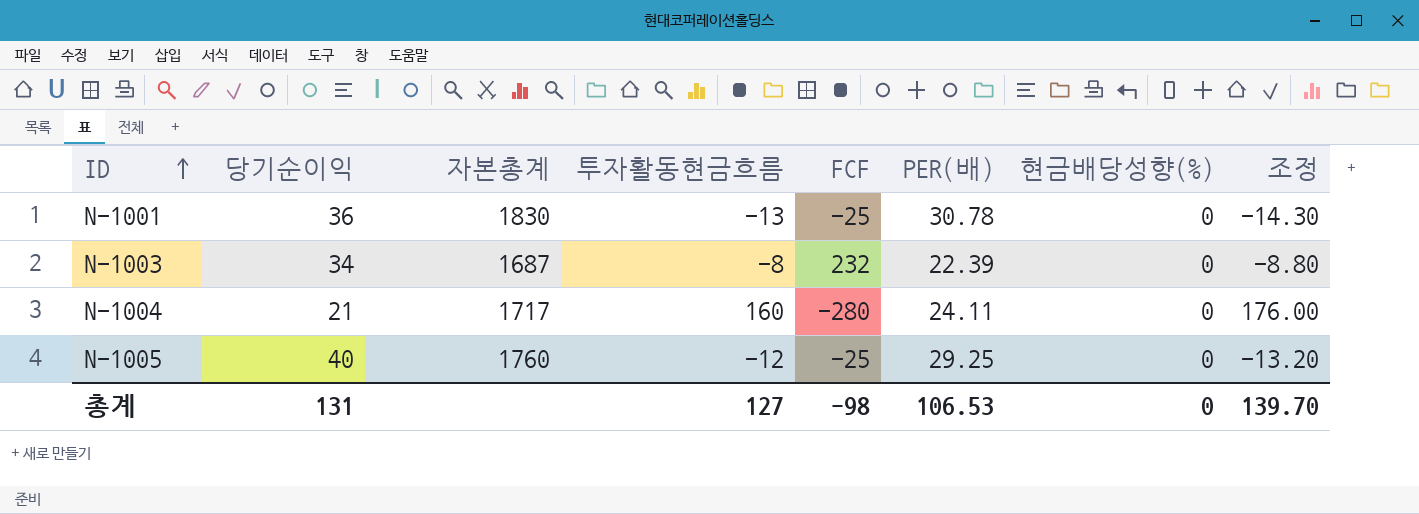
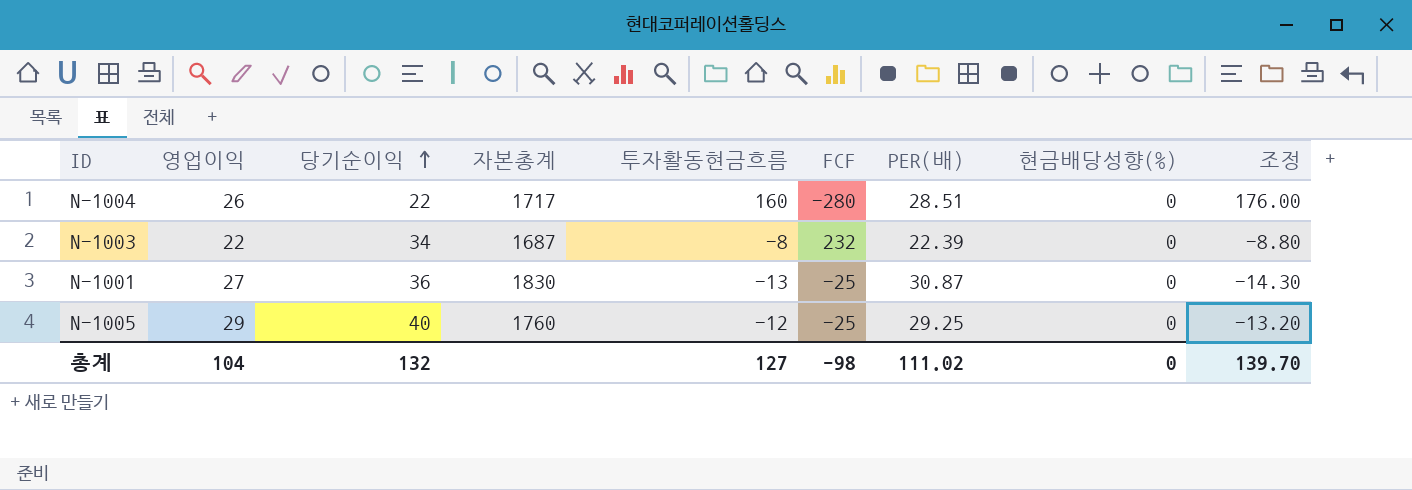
row order: ID ascending -> 당기순이익 ascending
column 영업이익 | position: none -> 2
N-1004 | 당기순이익: 21 -> 22
N-1004 | PER(배): 24.11 -> 28.51
N-1001 | PER(배): 30.78 -> 30.87
총계 | 당기순이익: 131 -> 132
총계 | PER(배): 106.53 -> 111.02

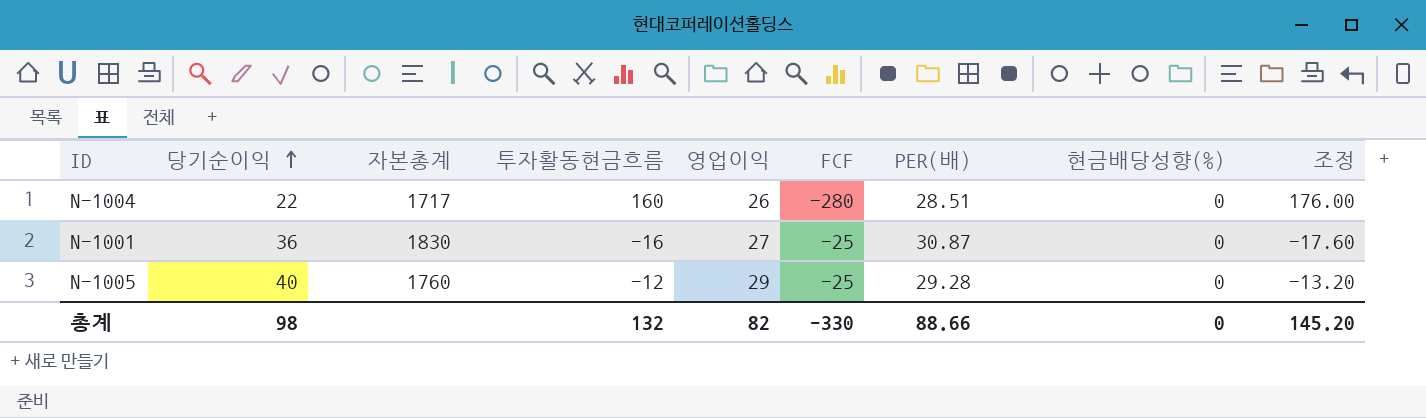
column 영업이익 | position: 2 -> 5
row N-1003: 22 | 34 | 1687 | -8 | 232 | 22.39 | 0 | -8.80 -> none
N-1001 | 투자활동현금흐름: -13 -> -16
N-1001 | 조정: -14.30 -> -17.60
N-1005 | PER(배): 29.25 -> 29.28
총계 | 당기순이익: 132 -> 98
총계 | 투자활동현금흐름: 127 -> 132
총계 | 영업이익: 104 -> 82
총계 | FCF: -98 -> -330
총계 | PER(배): 111.02 -> 88.66
총계 | 조정: 139.70 -> 145.20

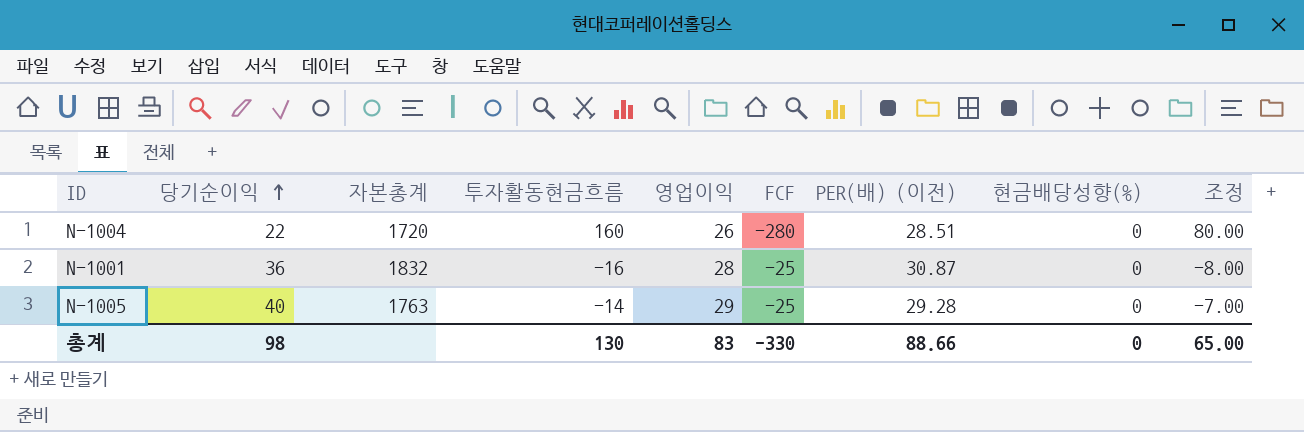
column name: PER(배) -> PER(배) (이전)
column 조정 | formula: [투자활동현금흐름] * 1.1 -> [투자활동현금흐름] * 0.5
N-1004 | 자본총계: 1717 -> 1720
N-1001 | 자본총계: 1830 -> 1832
N-1001 | 영업이익: 27 -> 28
N-1005 | 자본총계: 1760 -> 1763
N-1005 | 투자활동현금흐름: -12 -> -14
총계 | 투자활동현금흐름: 132 -> 130
총계 | 영업이익: 82 -> 83
총계 | 조정: 145.20 -> 65.00

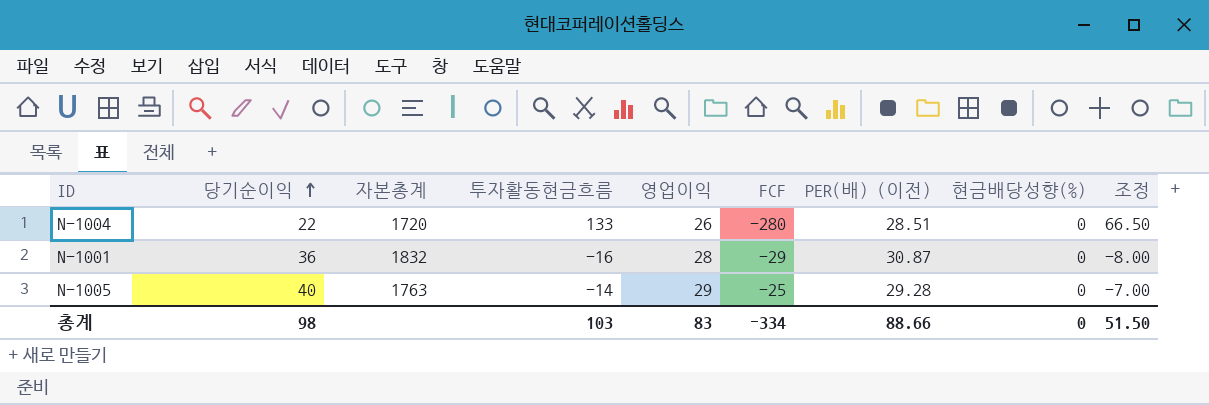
N-1004 | 투자활동현금흐름: 160 -> 133
N-1004 | 조정: 80.00 -> 66.50
N-1001 | FCF: -25 -> -29
총계 | 투자활동현금흐름: 130 -> 103
총계 | FCF: -330 -> -334
총계 | 조정: 65.00 -> 51.50

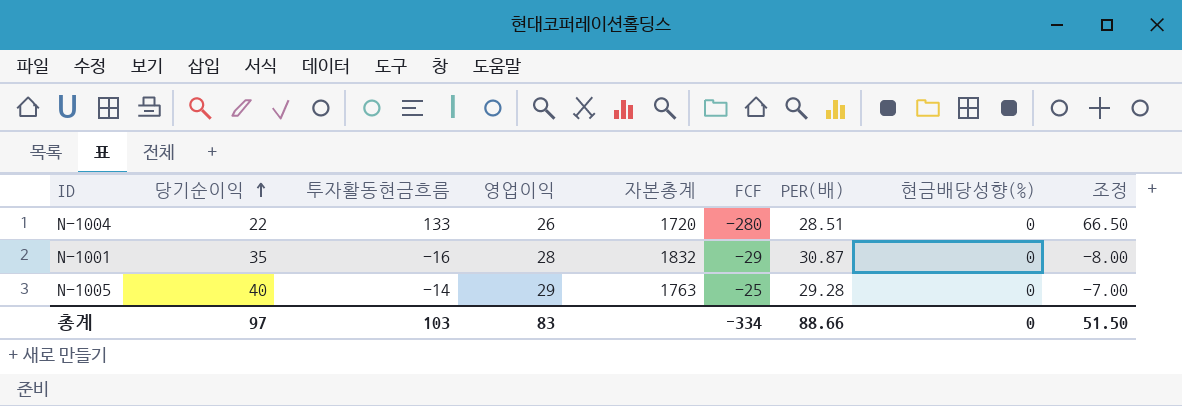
column 자본총계 | position: 3 -> 5
column name: PER(배) (이전) -> PER(배)
N-1001 | 당기순이익: 36 -> 35
총계 | 당기순이익: 98 -> 97

